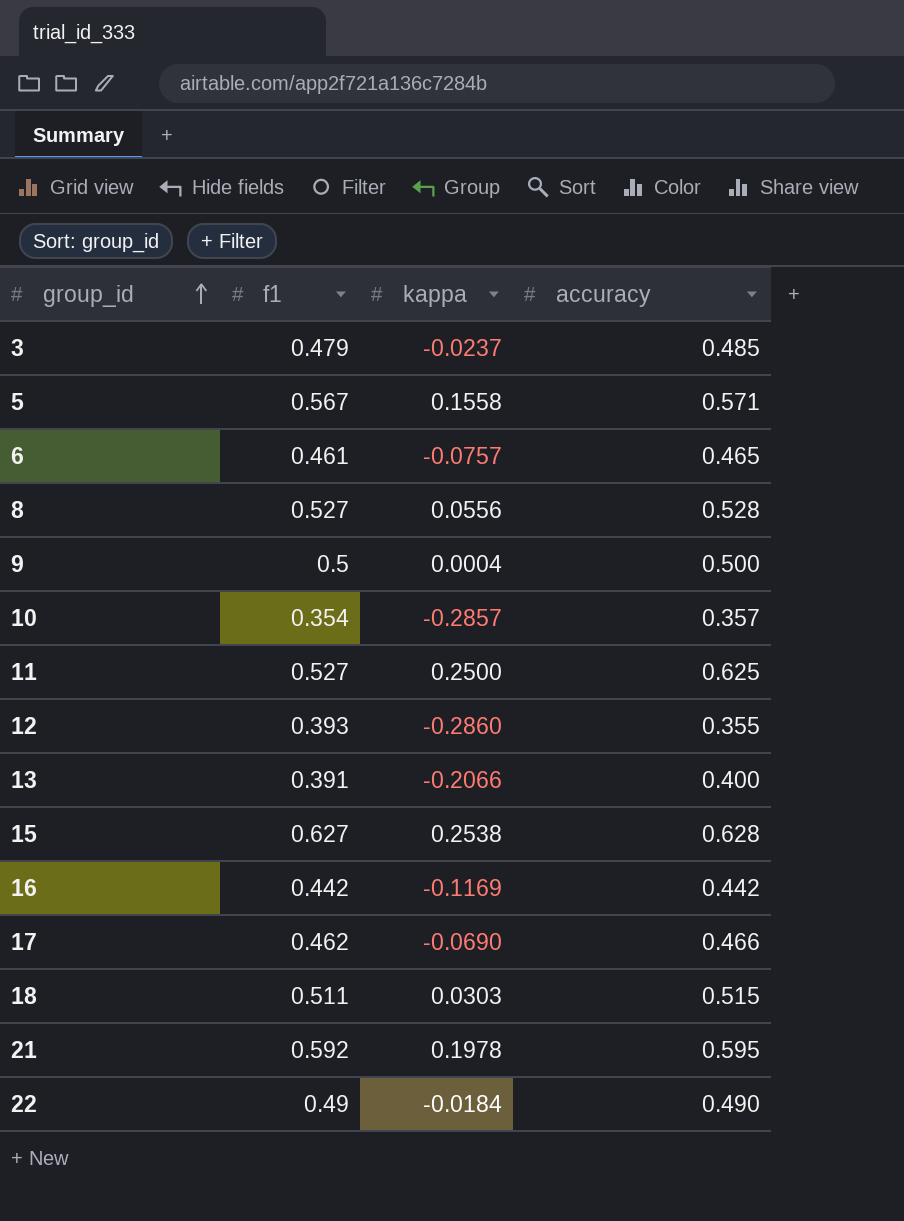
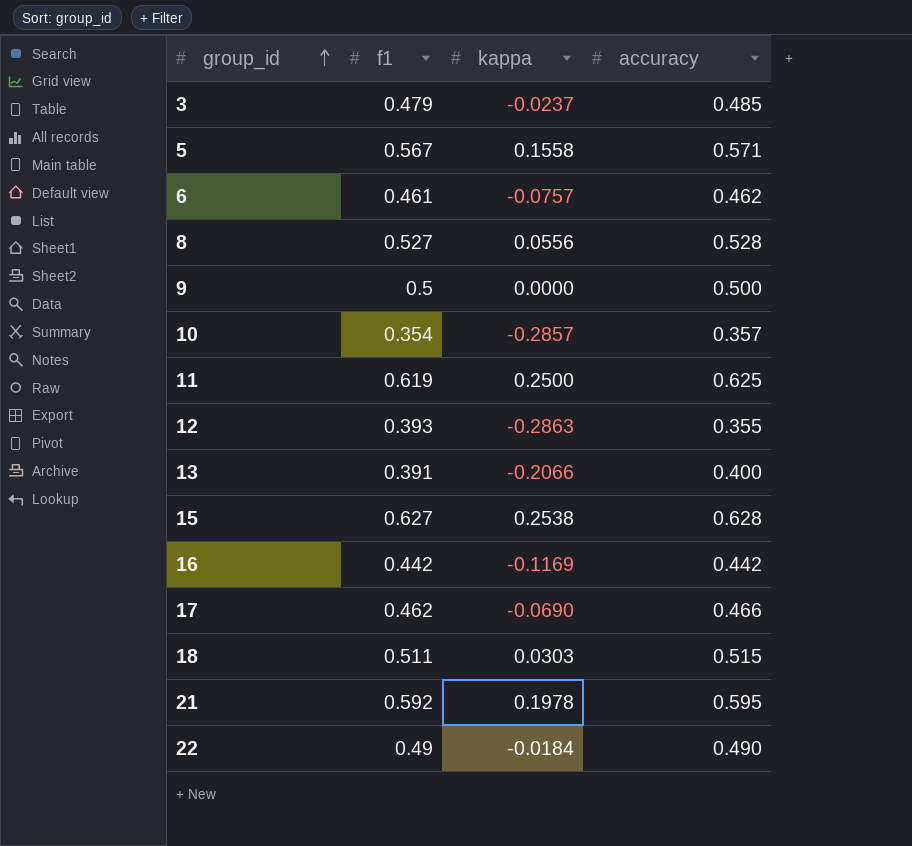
6 | accuracy: 0.465 -> 0.462
9 | kappa: 0.0004 -> 0.0000
11 | f1: 0.527 -> 0.619
12 | kappa: -0.2860 -> -0.2863

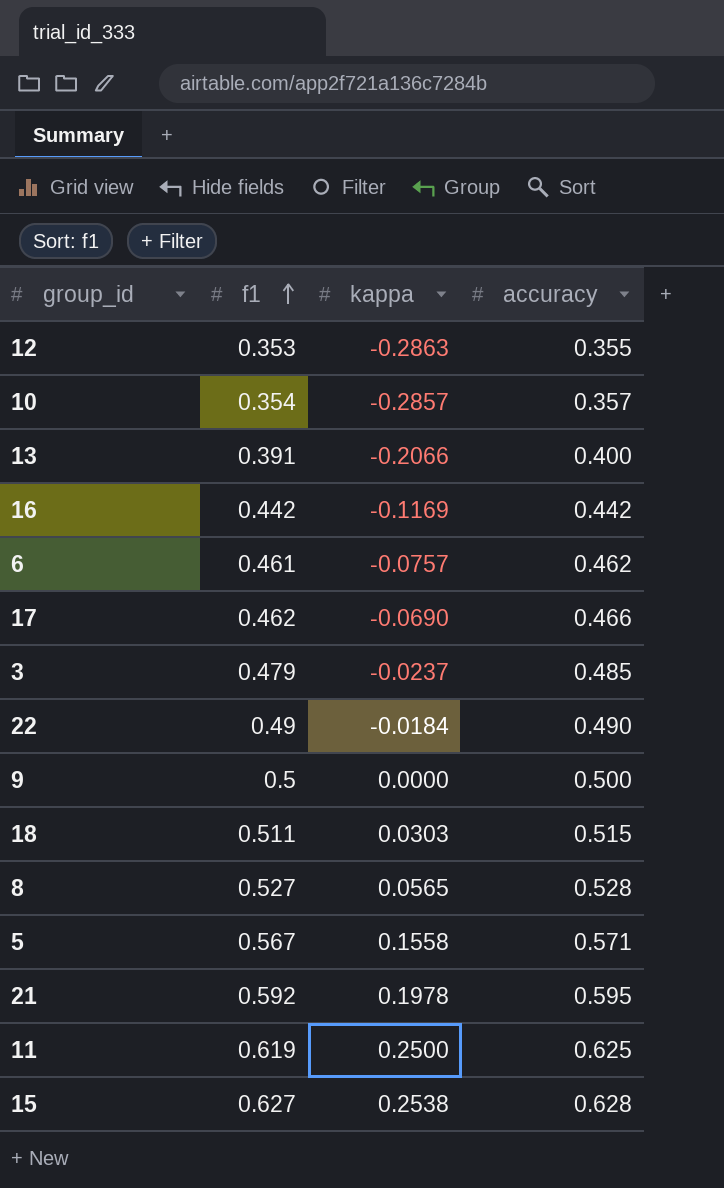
row order: group_id ascending -> f1 ascending
12 | f1: 0.393 -> 0.353
8 | kappa: 0.0556 -> 0.0565

